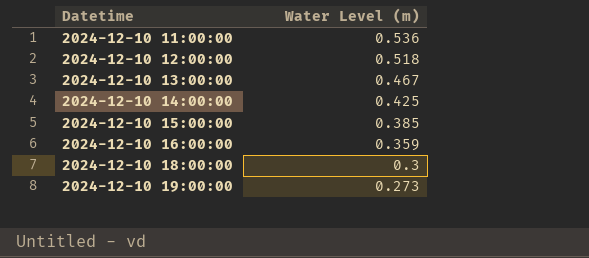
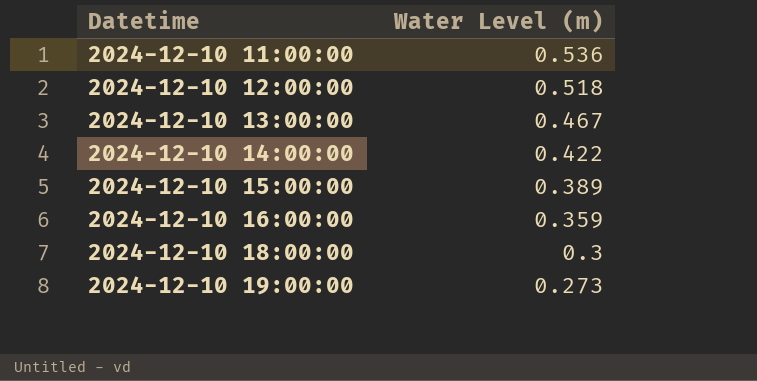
2024-12-10 14:00:00 | Water Level (m): 0.425 -> 0.422
2024-12-10 15:00:00 | Water Level (m): 0.385 -> 0.389

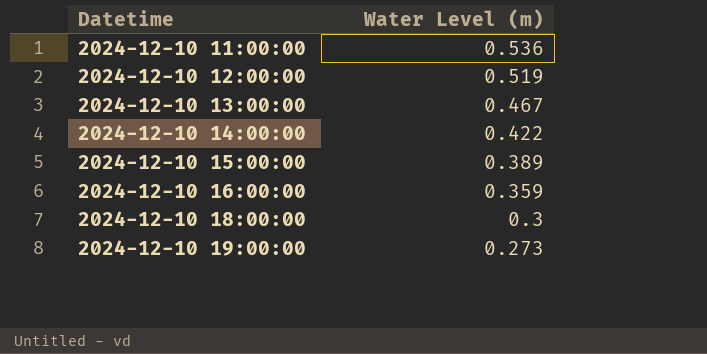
2024-12-10 12:00:00 | Water Level (m): 0.518 -> 0.519

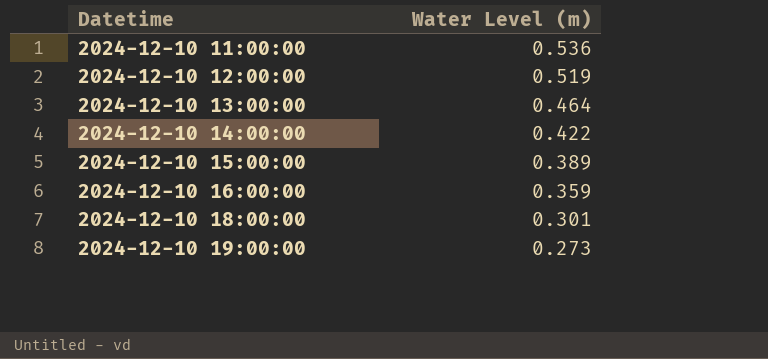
2024-12-10 13:00:00 | Water Level (m): 0.467 -> 0.464
2024-12-10 18:00:00 | Water Level (m): 0.3 -> 0.301

